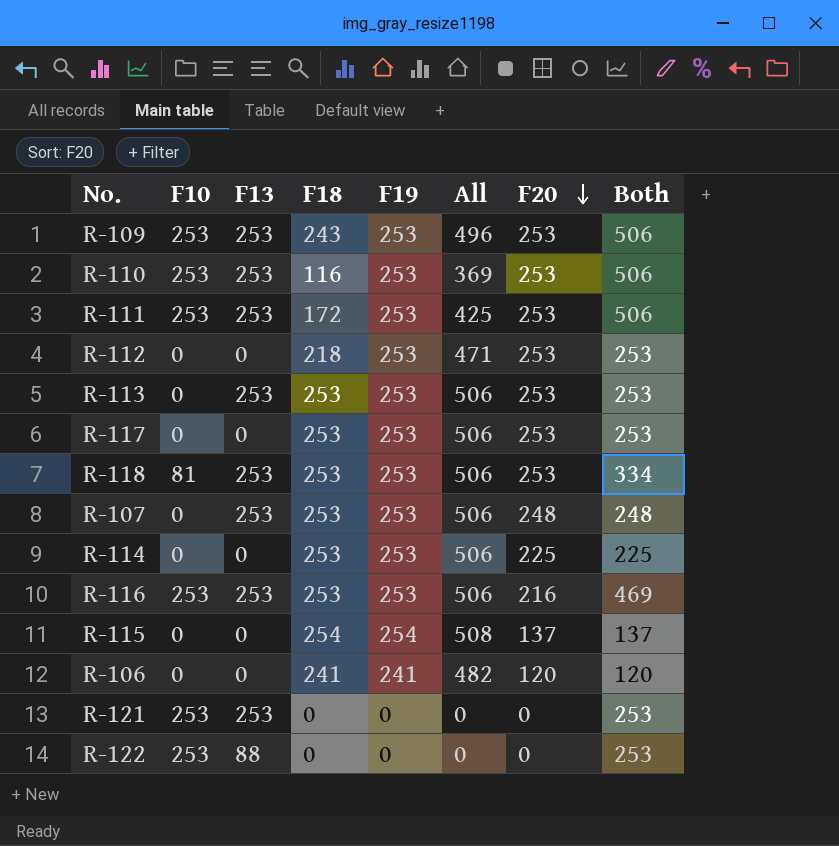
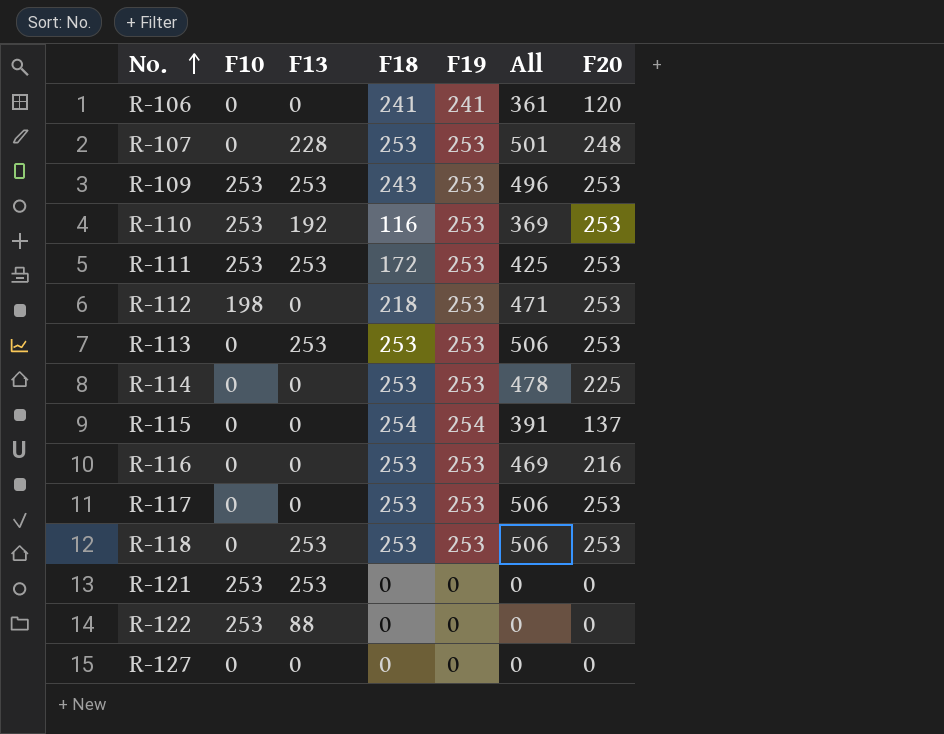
row order: F20 descending -> No. ascending
column Both | formula: [F10] + [F20] -> none
column All | formula: [F18] + [F19] -> [F18] + [F20]
R-107 | F13: 253 -> 228
R-110 | F13: 253 -> 192
R-112 | F10: 0 -> 198
R-116 | F10: 253 -> 0
R-116 | F13: 253 -> 0
R-118 | F10: 81 -> 0
row R-127: none -> 0 | 0 | 0 | 0 | 0 | 0

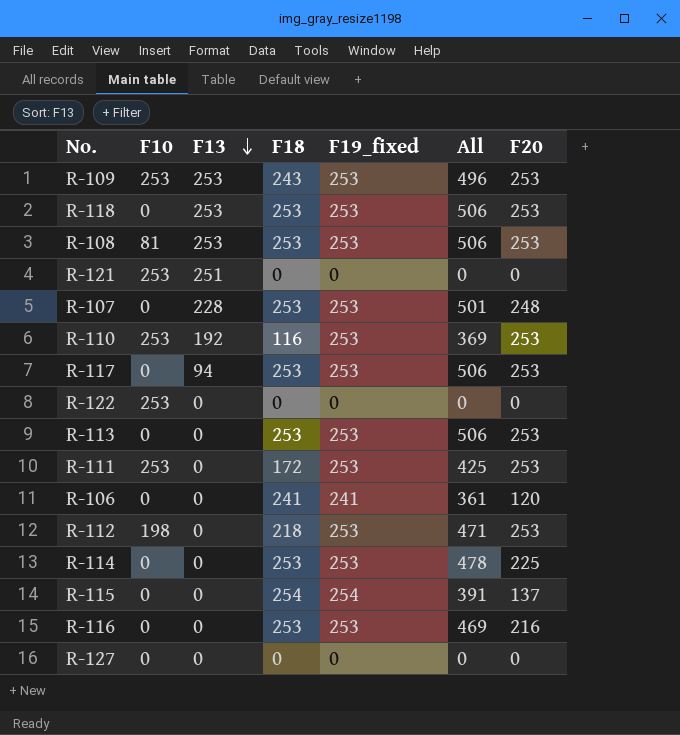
row order: No. ascending -> F13 descending
column name: F19 -> F19_fixed
row R-108: none -> 81 | 253 | 253 | 253 | 506 | 253
R-121 | F13: 253 -> 251
R-117 | F13: 0 -> 94
R-122 | F13: 88 -> 0
R-113 | F13: 253 -> 0
R-111 | F13: 253 -> 0

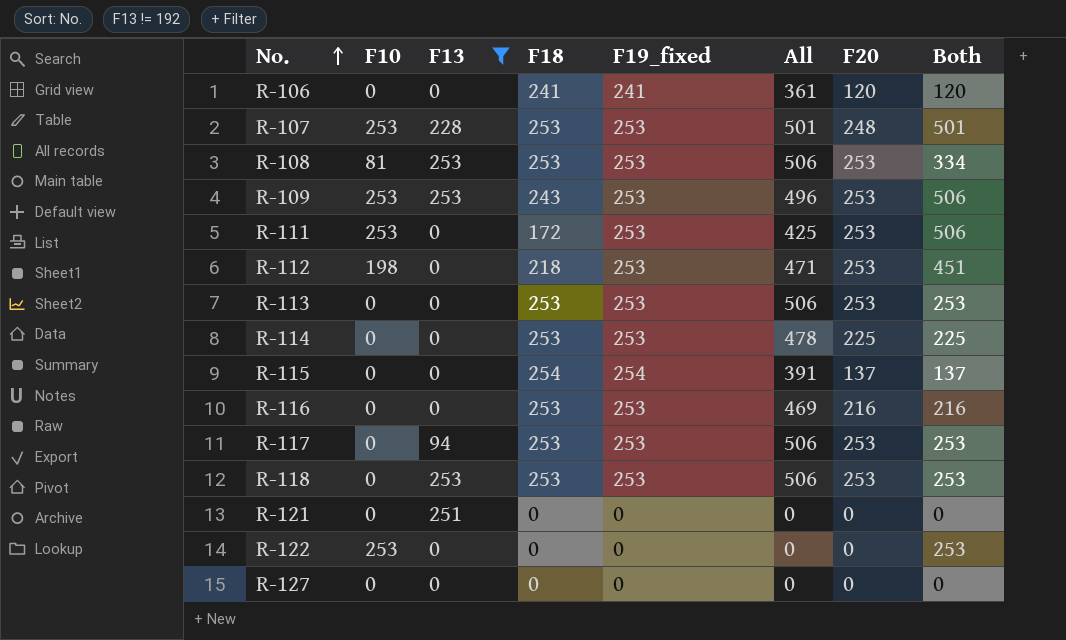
filter: none -> F13 != 192
row order: F13 descending -> No. ascending
column Both | formula: none -> [F10] + [F20]
R-107 | F10: 0 -> 253
R-121 | F10: 253 -> 0

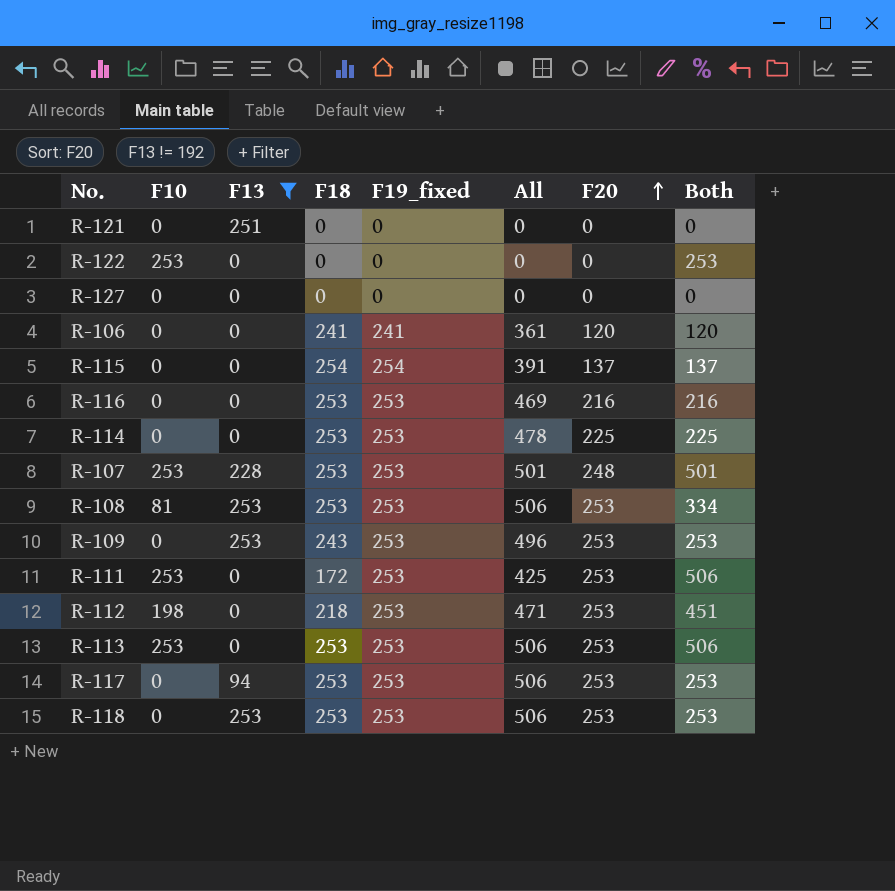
row order: No. ascending -> F20 ascending
R-109 | F10: 253 -> 0
R-109 | Both: 506 -> 253
R-113 | F10: 0 -> 253
R-113 | Both: 253 -> 506

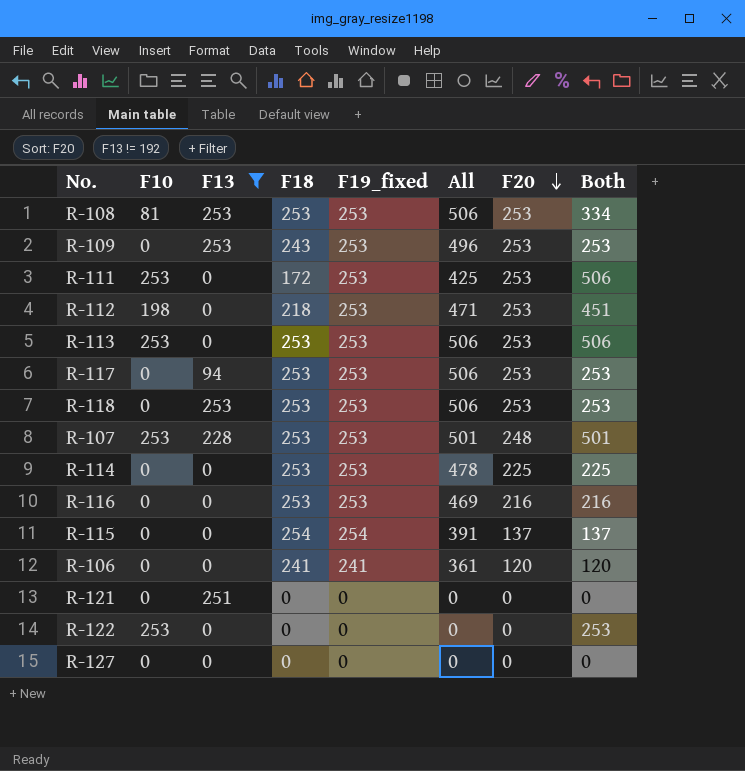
row order: F20 ascending -> F20 descending

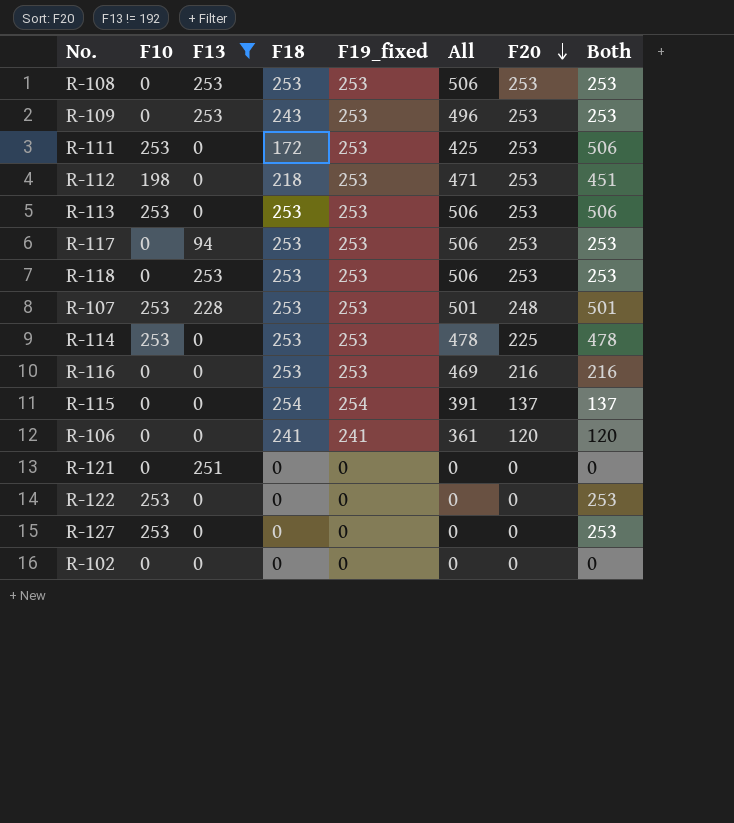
R-108 | F10: 81 -> 0
R-108 | Both: 334 -> 253
R-114 | F10: 0 -> 253
R-114 | Both: 225 -> 478
R-127 | F10: 0 -> 253
R-127 | Both: 0 -> 253
row R-102: none -> 0 | 0 | 0 | 0 | 0 | 0 | 0

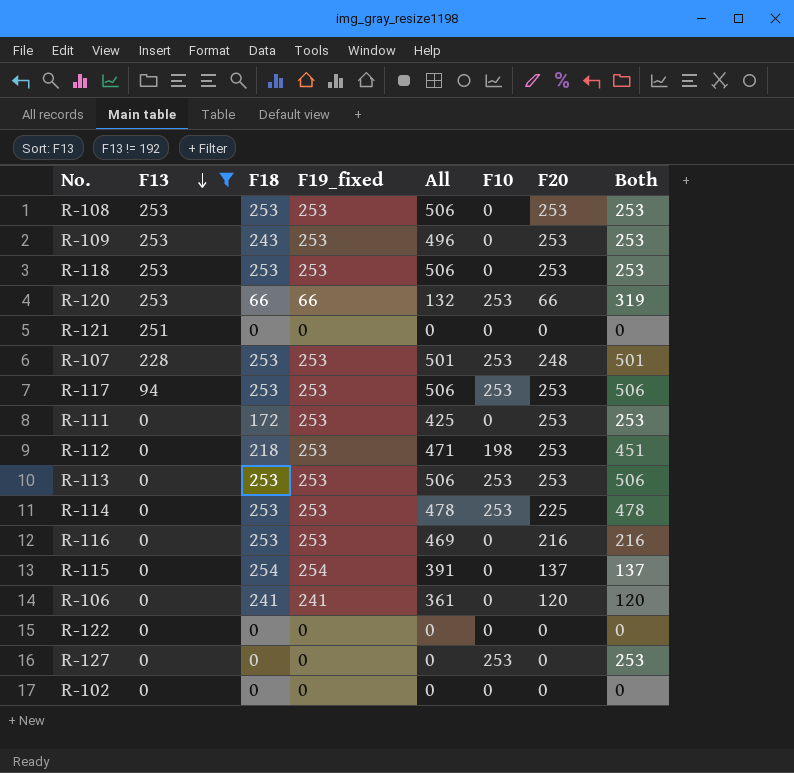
row order: F20 descending -> F13 descending
column F10 | position: 2 -> 6
row R-120: none -> 253 | 66 | 66 | 132 | 253 | 66 | 319
R-117 | F10: 0 -> 253
R-117 | Both: 253 -> 506
R-111 | F10: 253 -> 0
R-111 | Both: 506 -> 253
R-122 | F10: 253 -> 0
R-122 | Both: 253 -> 0

